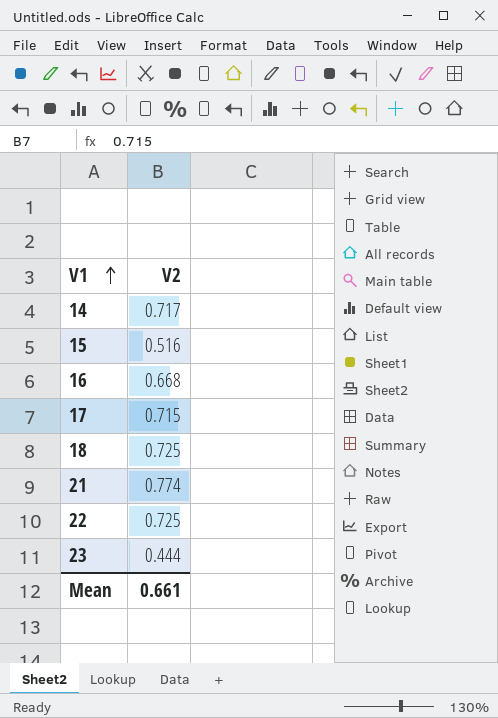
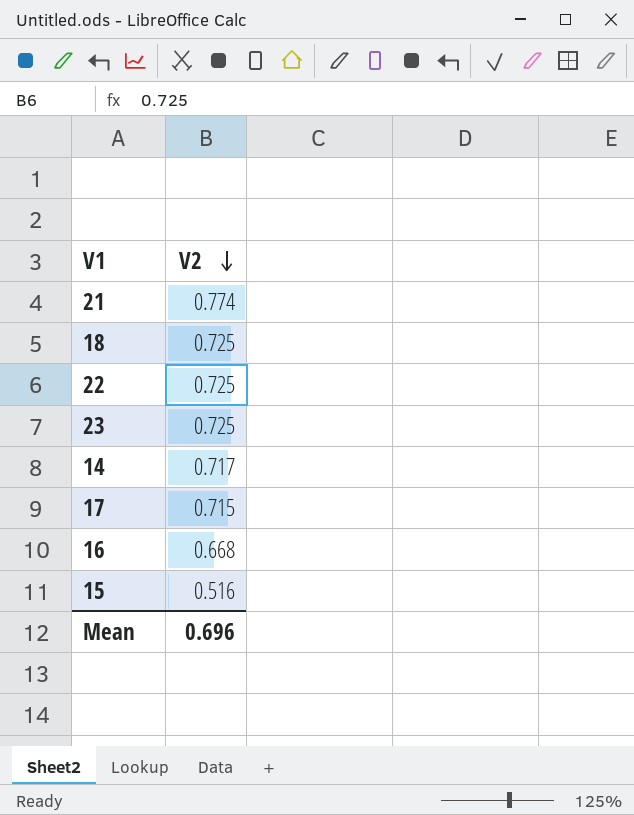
row order: V1 ascending -> V2 descending
23 | V2: 0.444 -> 0.725
Mean | V2: 0.661 -> 0.696

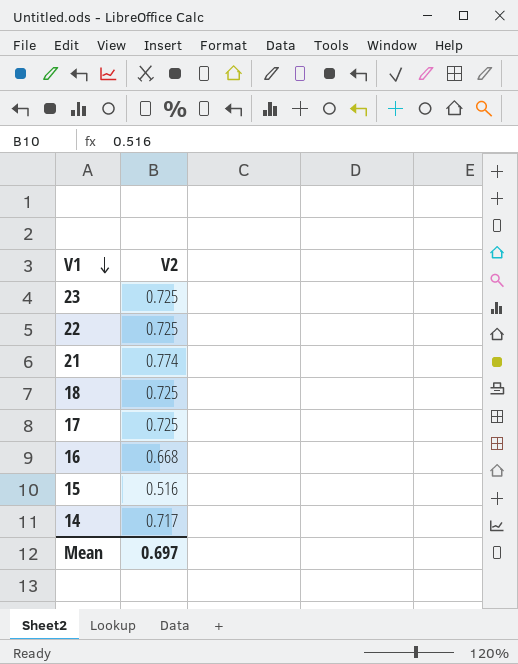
row order: V2 descending -> V1 descending
17 | V2: 0.715 -> 0.725
Mean | V2: 0.696 -> 0.697

